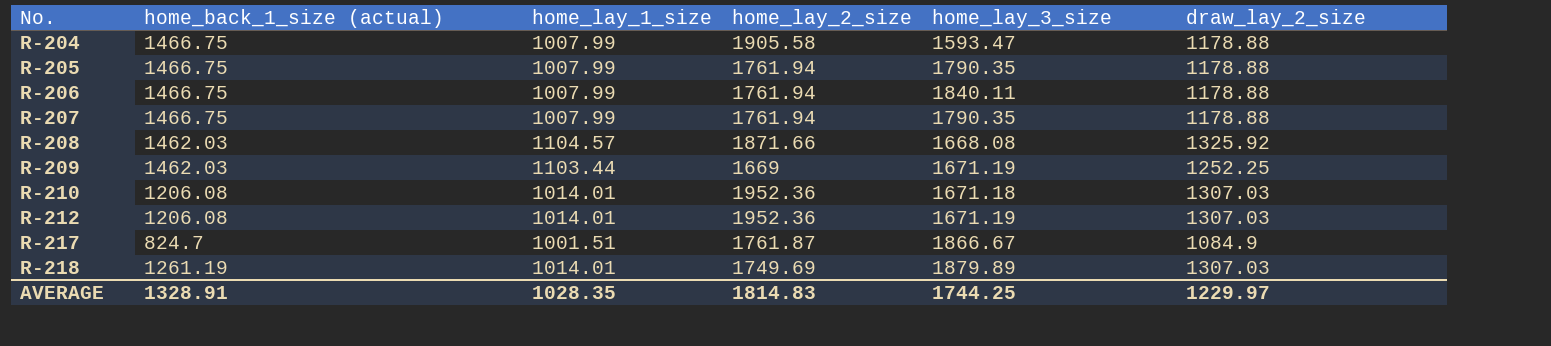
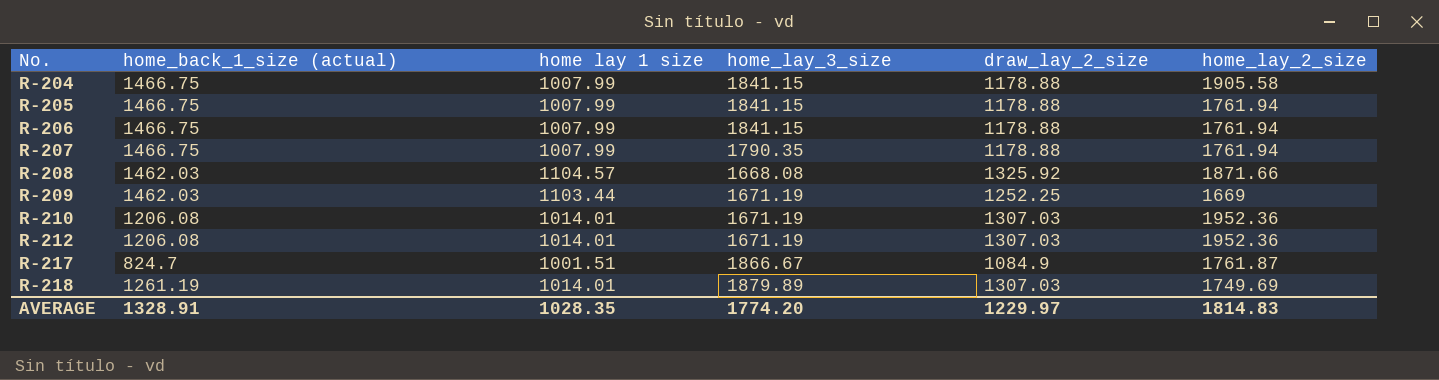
column name: home_lay_1_size -> home lay 1 size
column home_lay_2_size | position: 4 -> 6
R-204 | home_lay_3_size: 1593.47 -> 1841.15
R-205 | home_lay_3_size: 1790.35 -> 1841.15
R-206 | home_lay_3_size: 1840.11 -> 1841.15
R-210 | home_lay_3_size: 1671.18 -> 1671.19
AVERAGE | home_lay_3_size: 1744.25 -> 1774.20

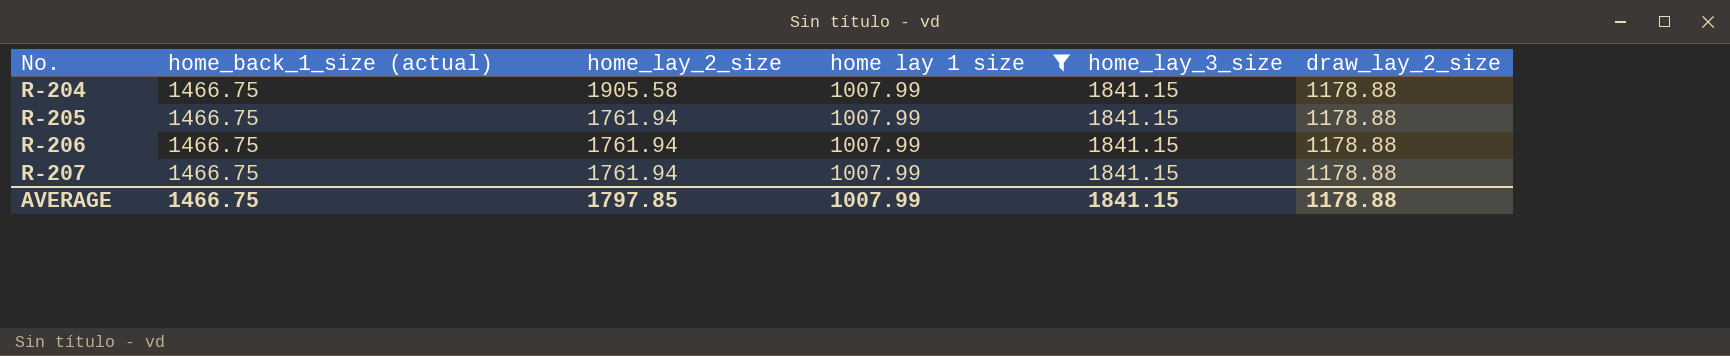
filter: none -> home lay 1 size = 1007.99
column home_lay_2_size | position: 6 -> 3
R-207 | home_lay_3_size: 1790.35 -> 1841.15
AVERAGE | home_back_1_size (actual): 1328.91 -> 1466.75
AVERAGE | home_lay_2_size: 1814.83 -> 1797.85
AVERAGE | home lay 1 size: 1028.35 -> 1007.99
AVERAGE | home_lay_3_size: 1774.20 -> 1841.15
AVERAGE | draw_lay_2_size: 1229.97 -> 1178.88

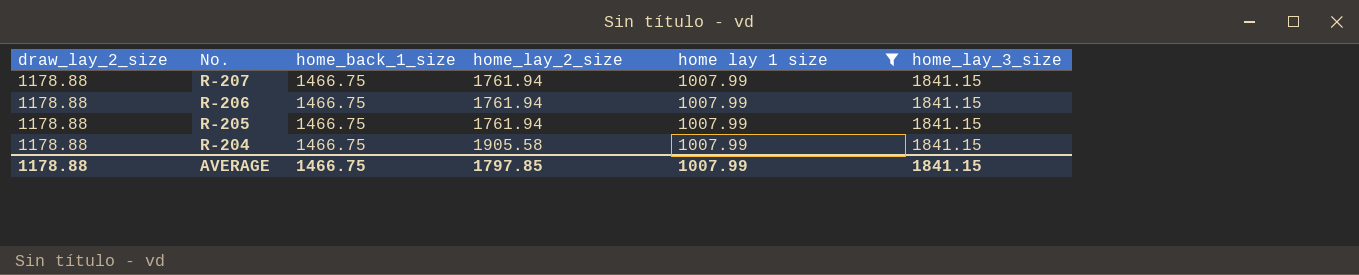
row order: No. ascending -> No. descending
column draw_lay_2_size | position: 6 -> 1
column name: home_back_1_size (actual) -> home_back_1_size

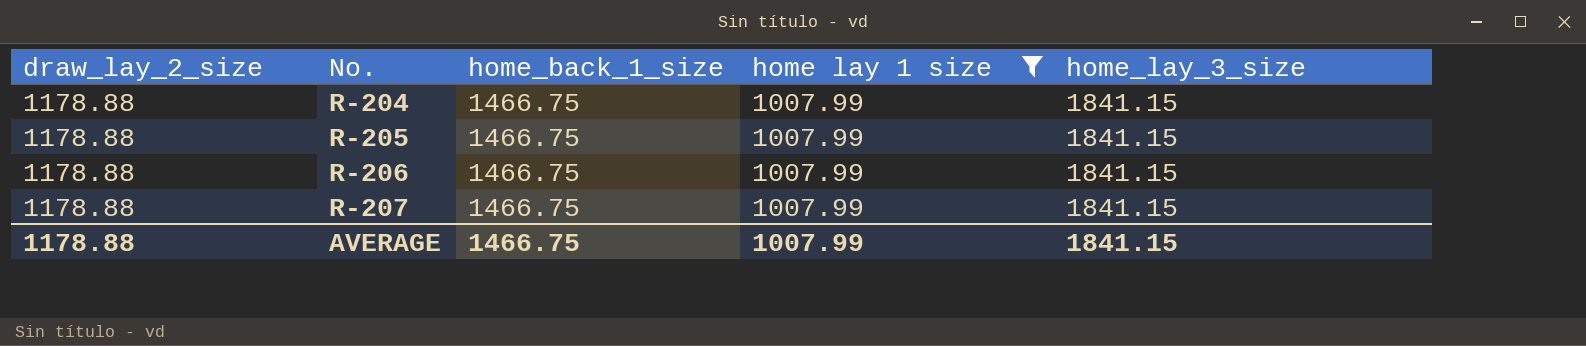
row order: No. descending -> No. ascending
column home_lay_2_size | position: 4 -> none

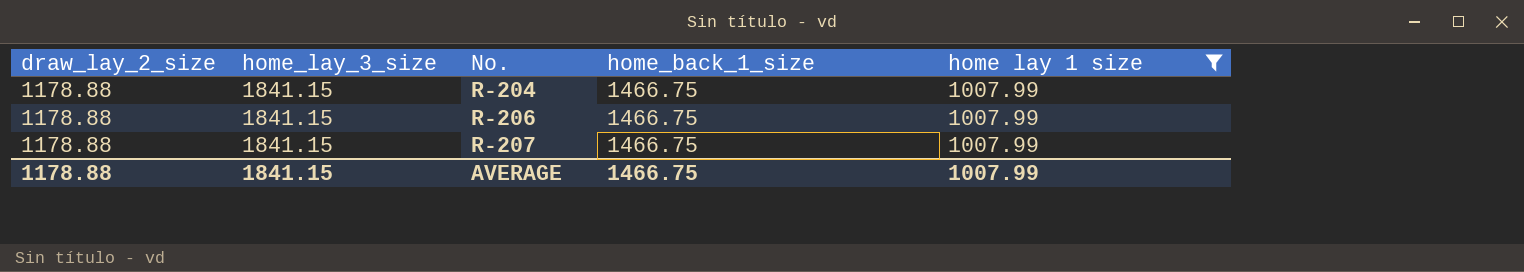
column home_lay_3_size | position: 5 -> 2
row R-205: 1178.88 | 1466.75 | 1007.99 | 1841.15 -> none

